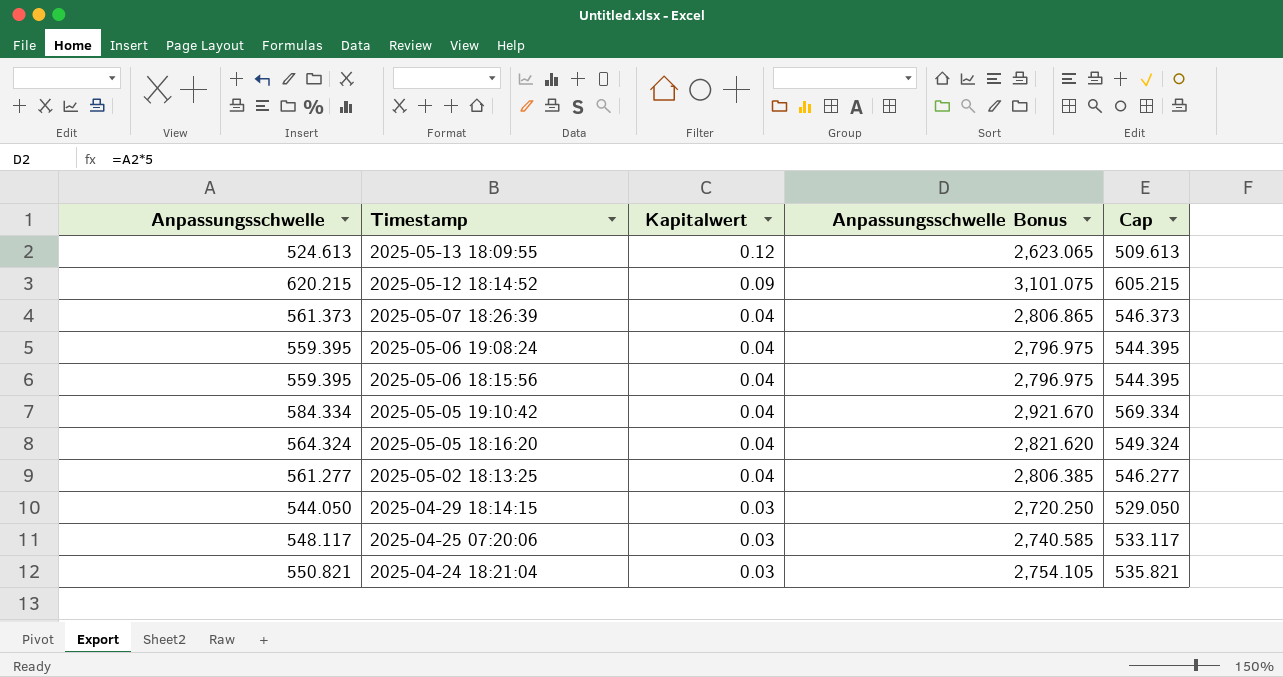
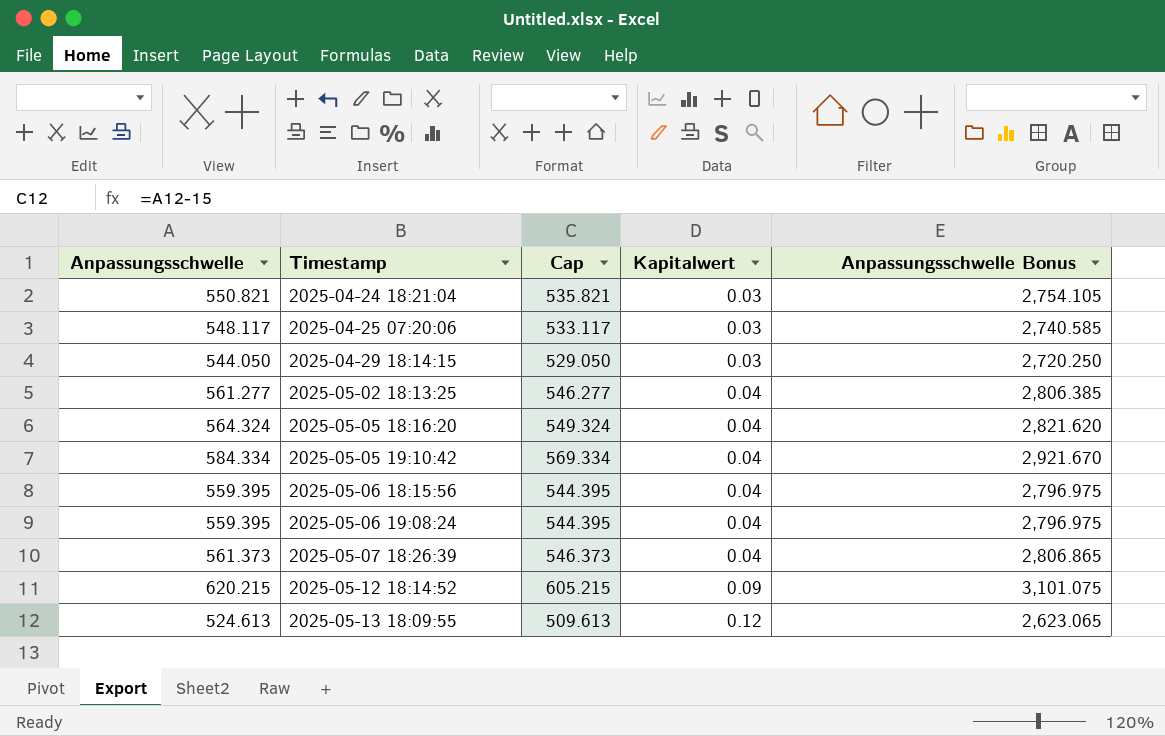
row order: Timestamp descending -> Timestamp ascending
column Cap | position: 5 -> 3

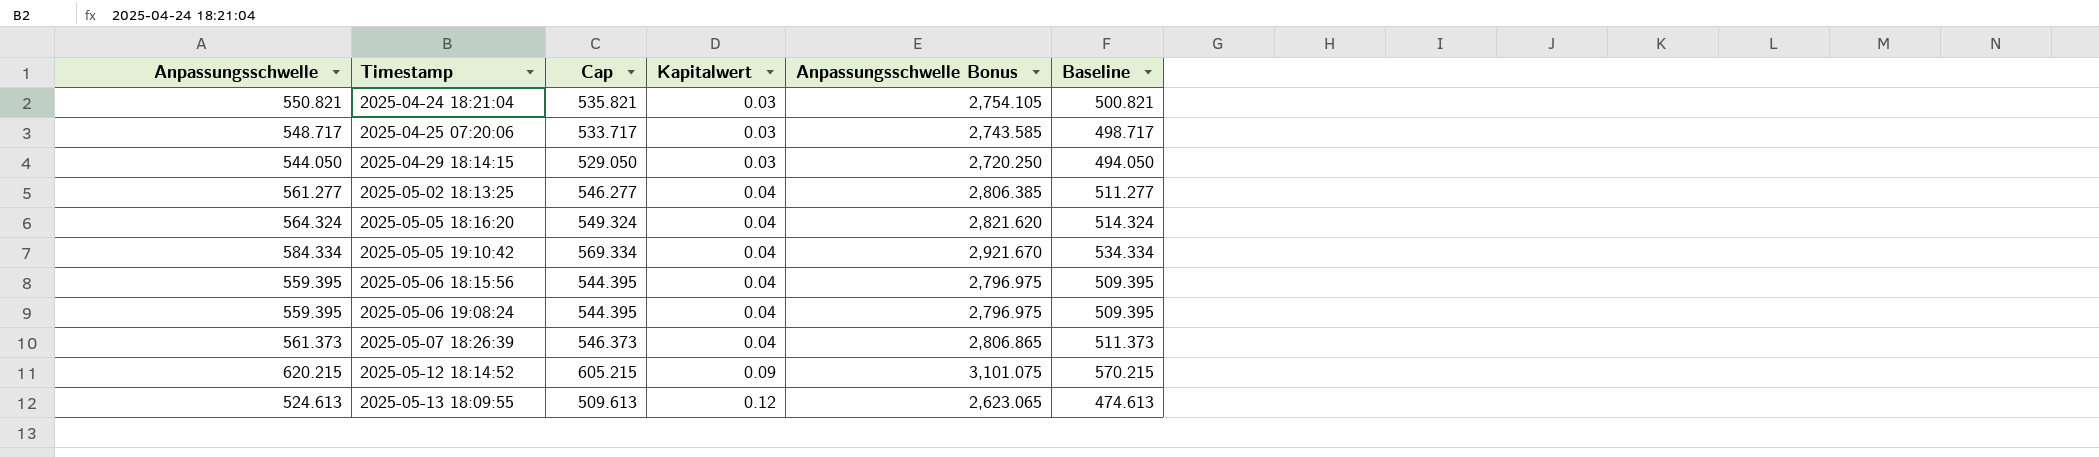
column Baseline | formula: none -> [Anpassungsschwelle] - 50
2025-04-25 07:20:06 | Anpassungsschwelle: 548.117 -> 548.717
2025-04-25 07:20:06 | Cap: 533.117 -> 533.717
2025-04-25 07:20:06 | Anpassungsschwelle Bonus: 2,740.585 -> 2,743.585

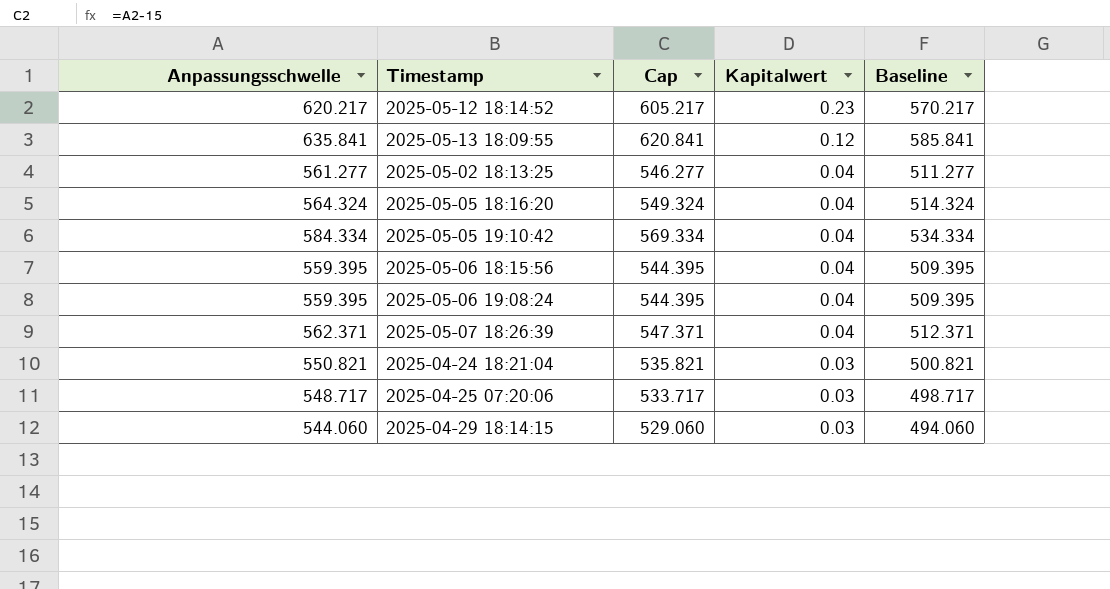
row order: Timestamp ascending -> Kapitalwert descending
column Anpassungsschwelle Bonus | formula: [Anpassungsschwelle] * 5 -> none
2025-05-12 18:14:52 | Anpassungsschwelle: 620.215 -> 620.217
2025-05-12 18:14:52 | Cap: 605.215 -> 605.217
2025-05-12 18:14:52 | Kapitalwert: 0.09 -> 0.23
2025-05-12 18:14:52 | Baseline: 570.215 -> 570.217
2025-05-13 18:09:55 | Anpassungsschwelle: 524.613 -> 635.841
2025-05-13 18:09:55 | Cap: 509.613 -> 620.841
2025-05-13 18:09:55 | Baseline: 474.613 -> 585.841
2025-05-07 18:26:39 | Anpassungsschwelle: 561.373 -> 562.371
2025-05-07 18:26:39 | Cap: 546.373 -> 547.371
2025-05-07 18:26:39 | Baseline: 511.373 -> 512.371
2025-04-29 18:14:15 | Anpassungsschwelle: 544.050 -> 544.060
2025-04-29 18:14:15 | Cap: 529.050 -> 529.060
2025-04-29 18:14:15 | Baseline: 494.050 -> 494.060

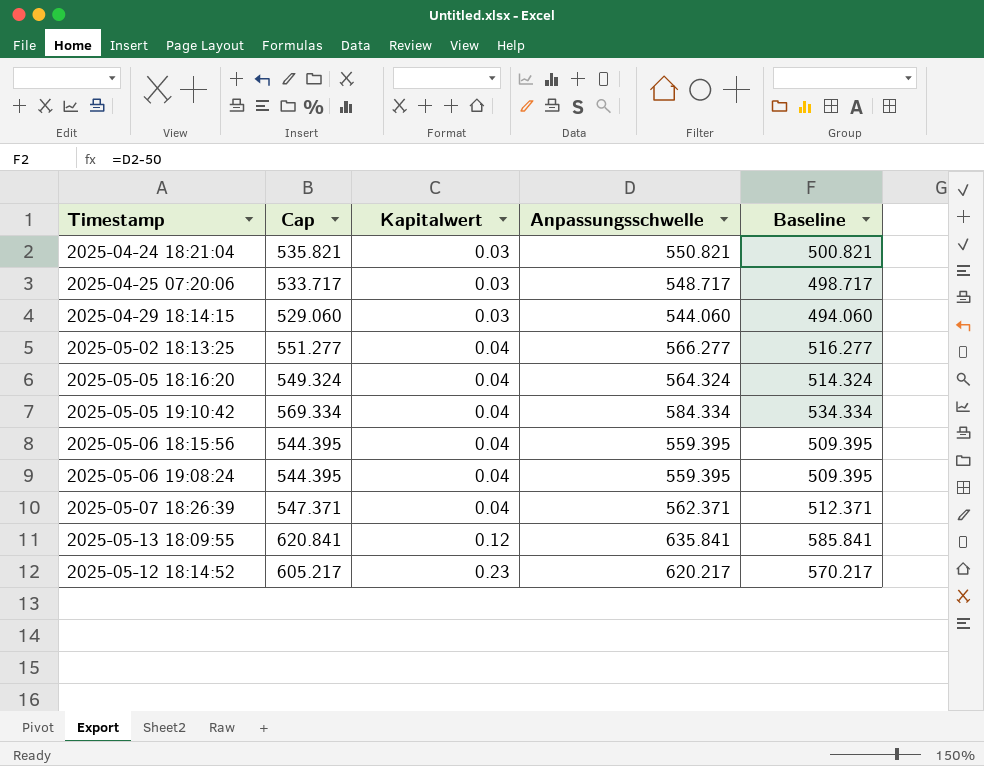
row order: Kapitalwert descending -> Kapitalwert ascending
column Anpassungsschwelle | position: 1 -> 4
2025-05-02 18:13:25 | Cap: 546.277 -> 551.277
2025-05-02 18:13:25 | Anpassungsschwelle: 561.277 -> 566.277
2025-05-02 18:13:25 | Baseline: 511.277 -> 516.277

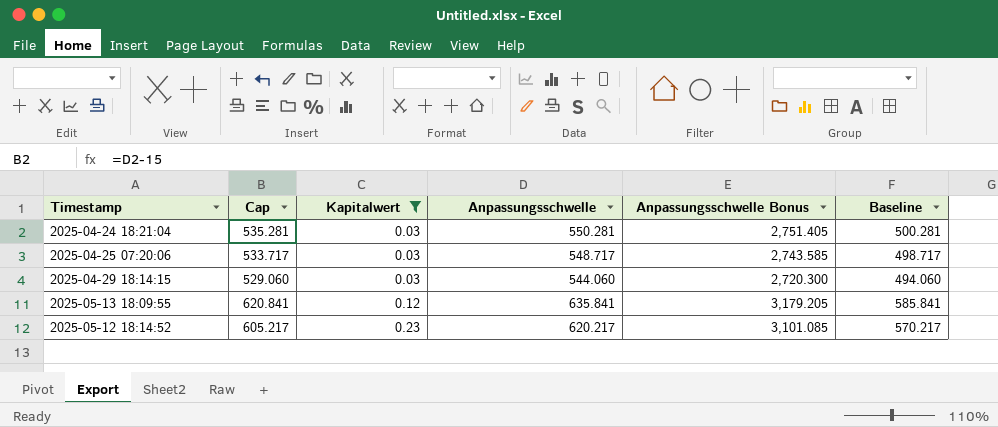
filter: none -> Kapitalwert != 0.04
column Anpassungsschwelle Bonus | formula: none -> [Anpassungsschwelle] * 5
2025-04-24 18:21:04 | Cap: 535.821 -> 535.281
2025-04-24 18:21:04 | Anpassungsschwelle: 550.821 -> 550.281
2025-04-24 18:21:04 | Baseline: 500.821 -> 500.281

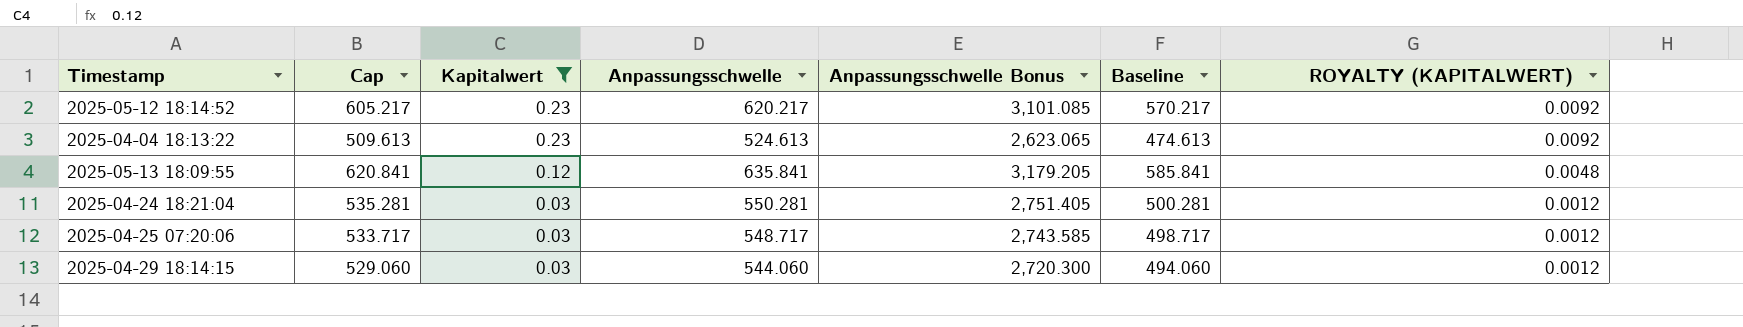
row order: Kapitalwert ascending -> Kapitalwert descending
column ROYALTY (KAPITALWERT) | formula: none -> [Kapitalwert] * 0.04
row 2025-04-04 18:13:22: none -> 509.613 | 0.23 | 524.613 | 2,623.065 | 474.613 | 0.0092

